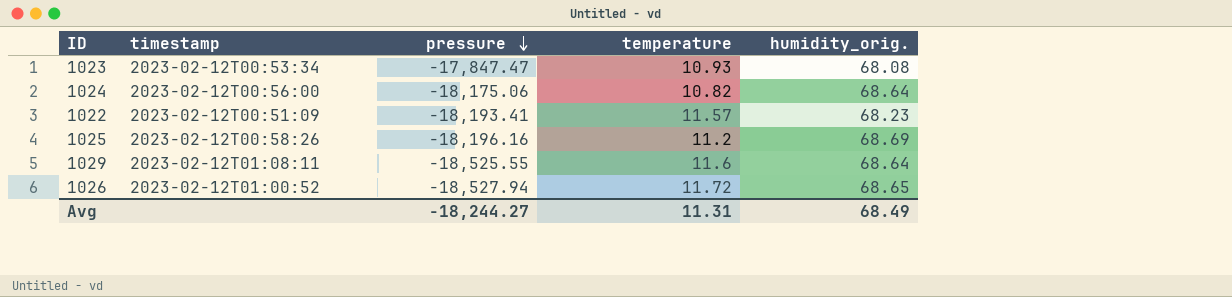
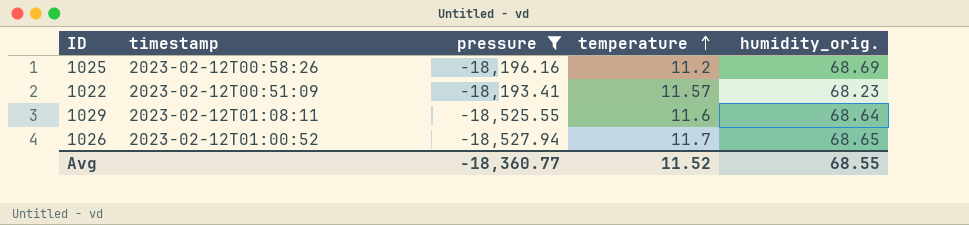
filter: none -> pressure <= -18,193.41
row order: pressure descending -> temperature ascending
1026 | temperature: 11.72 -> 11.7
Avg | pressure: -18,244.27 -> -18,360.77
Avg | temperature: 11.31 -> 11.52
Avg | humidity_orig.: 68.49 -> 68.55

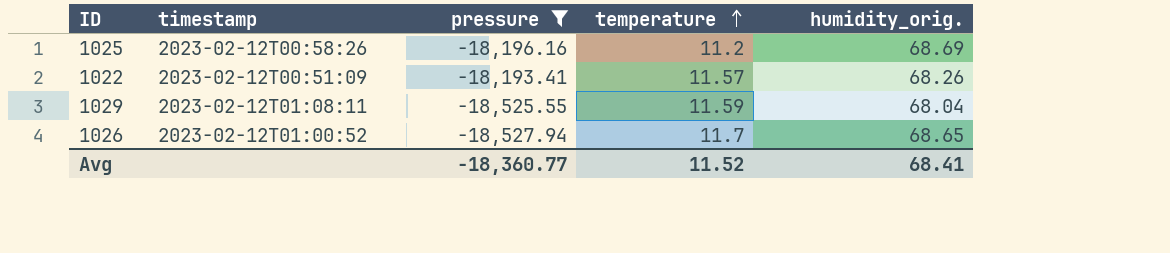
1022 | humidity_orig.: 68.23 -> 68.26
1029 | temperature: 11.6 -> 11.59
1029 | humidity_orig.: 68.64 -> 68.04
Avg | humidity_orig.: 68.55 -> 68.41

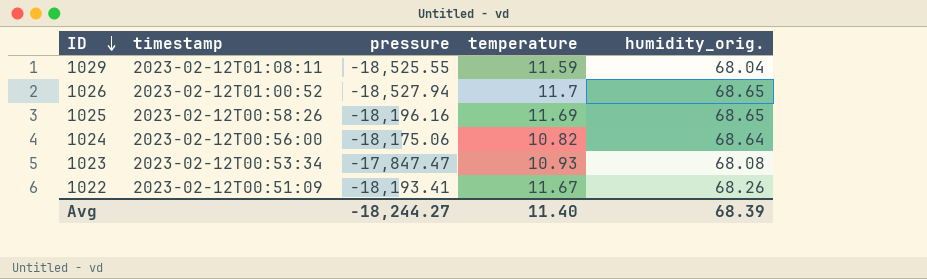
filter: pressure <= -18,193.41 -> none
row order: temperature ascending -> ID descending
1025 | temperature: 11.2 -> 11.69
1025 | humidity_orig.: 68.69 -> 68.65
1022 | temperature: 11.57 -> 11.67
Avg | pressure: -18,360.77 -> -18,244.27
Avg | temperature: 11.52 -> 11.40
Avg | humidity_orig.: 68.41 -> 68.39

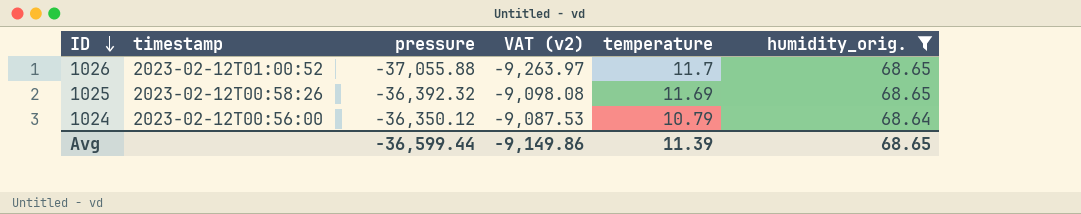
filter: none -> humidity_orig. >= 68.64
column VAT (v2) | formula: none -> [pressure] * 0.25
1026 | pressure: -18,527.94 -> -37,055.88
1025 | pressure: -18,196.16 -> -36,392.32
1024 | pressure: -18,175.06 -> -36,350.12
1024 | temperature: 10.82 -> 10.79
Avg | pressure: -18,244.27 -> -36,599.44
Avg | temperature: 11.40 -> 11.39
Avg | humidity_orig.: 68.39 -> 68.65

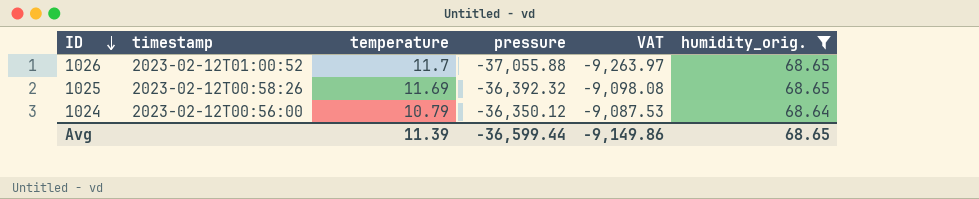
column temperature | position: 5 -> 3
column name: VAT (v2) -> VAT

